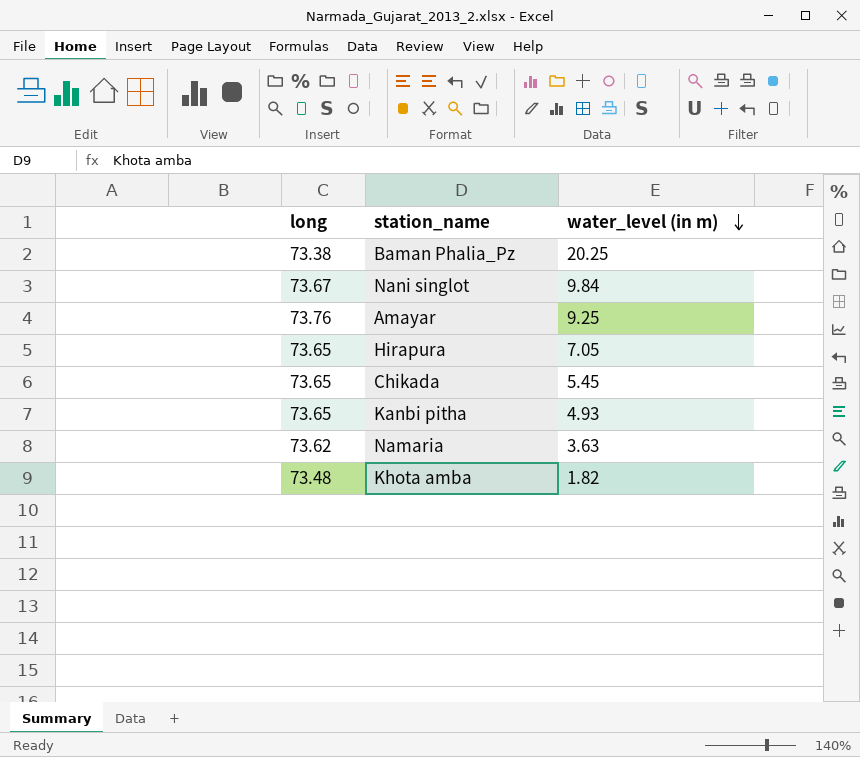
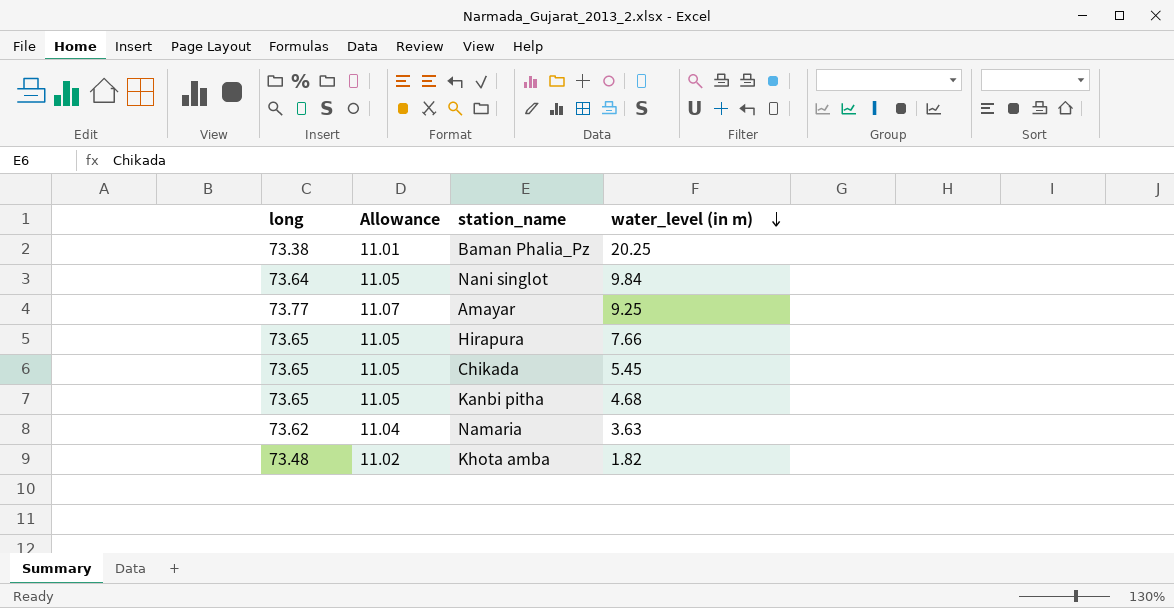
column Allowance | formula: none -> [long] * 0.15
Nani singlot | long: 73.67 -> 73.64
Amayar | long: 73.76 -> 73.77
Hirapura | water_level (in m): 7.05 -> 7.66
Kanbi pitha | water_level (in m): 4.93 -> 4.68

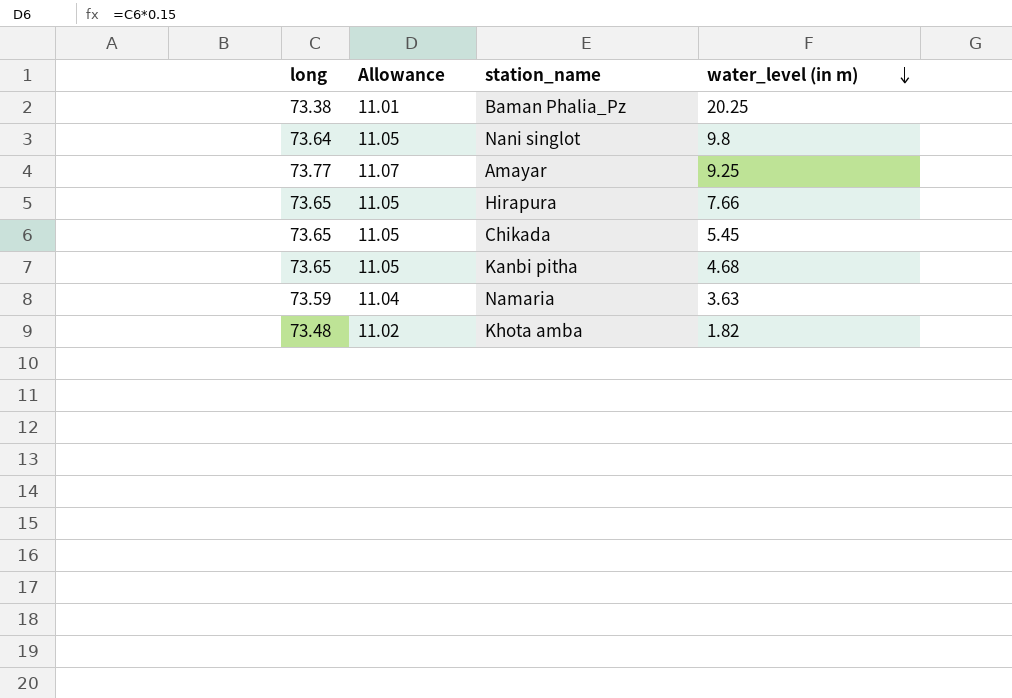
Nani singlot | water_level (in m): 9.84 -> 9.8
Namaria | long: 73.62 -> 73.59

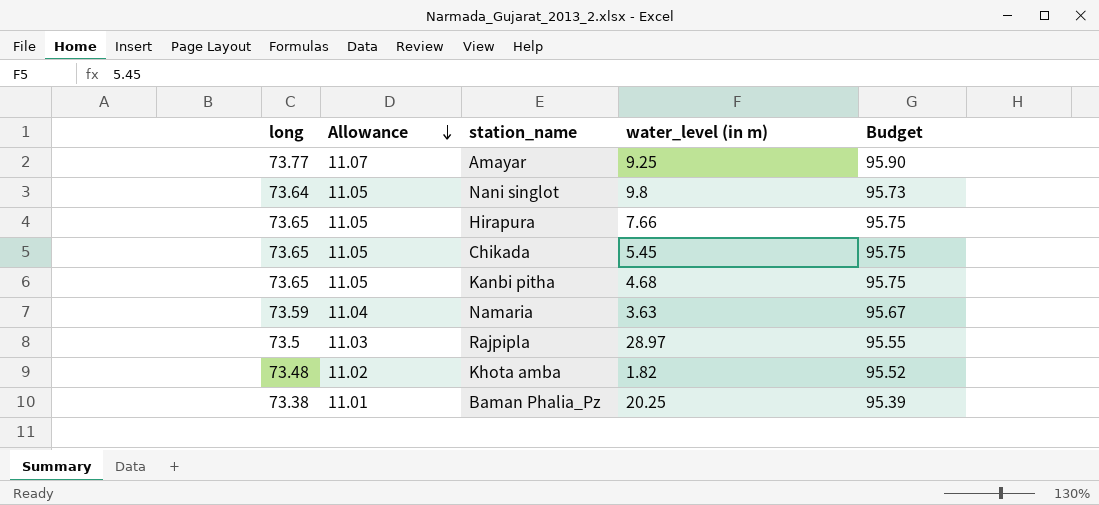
row order: water_level (in m) descending -> Allowance descending
column Budget | formula: none -> [long] * 1.3
row Rajpipla: none -> 73.5 | 11.03 | 28.97 | 95.55

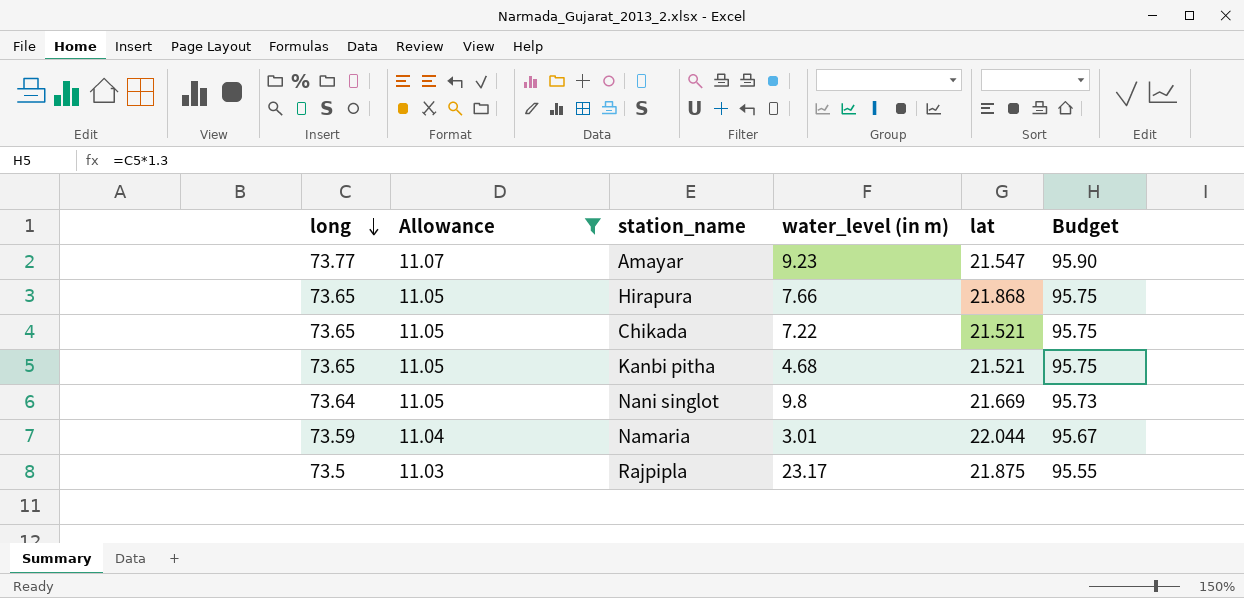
filter: none -> Allowance >= 11.03
row order: Allowance descending -> long descending
column lat | position: none -> 5
Amayar | water_level (in m): 9.25 -> 9.23
Chikada | water_level (in m): 5.45 -> 7.22
Namaria | water_level (in m): 3.63 -> 3.01
Rajpipla | water_level (in m): 28.97 -> 23.17

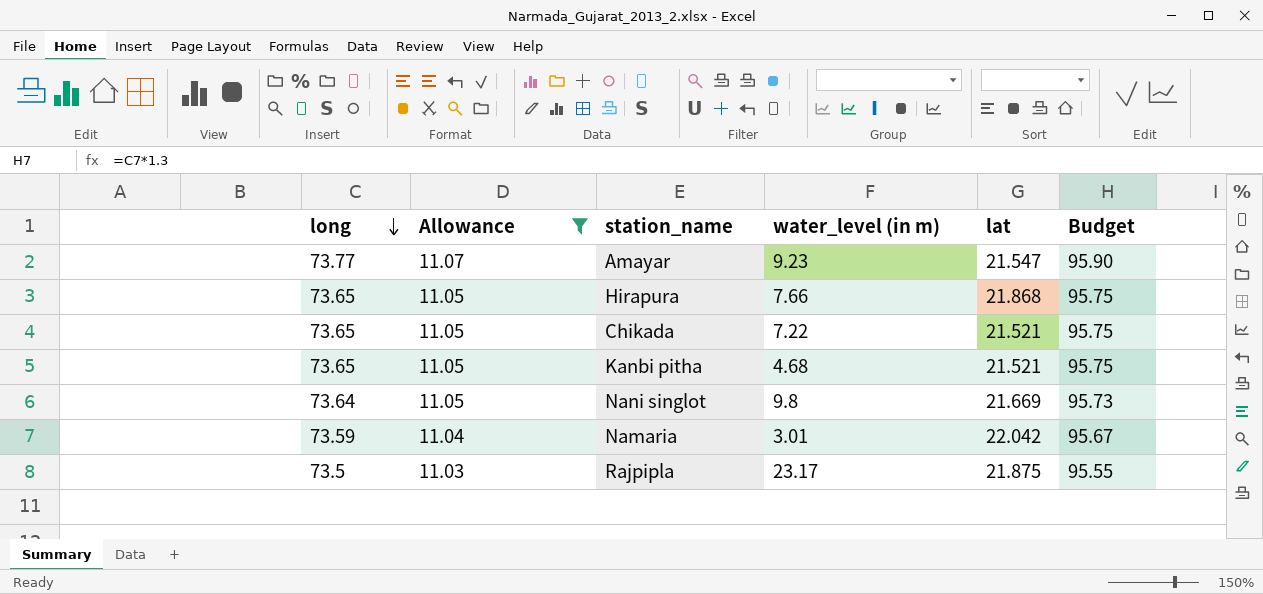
Namaria | lat: 22.044 -> 22.042

